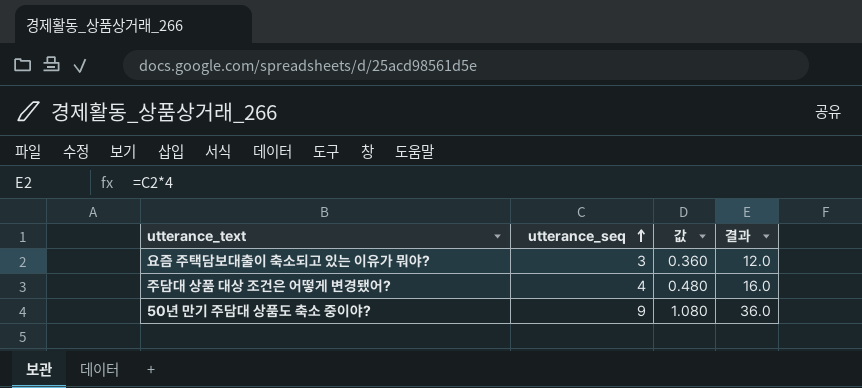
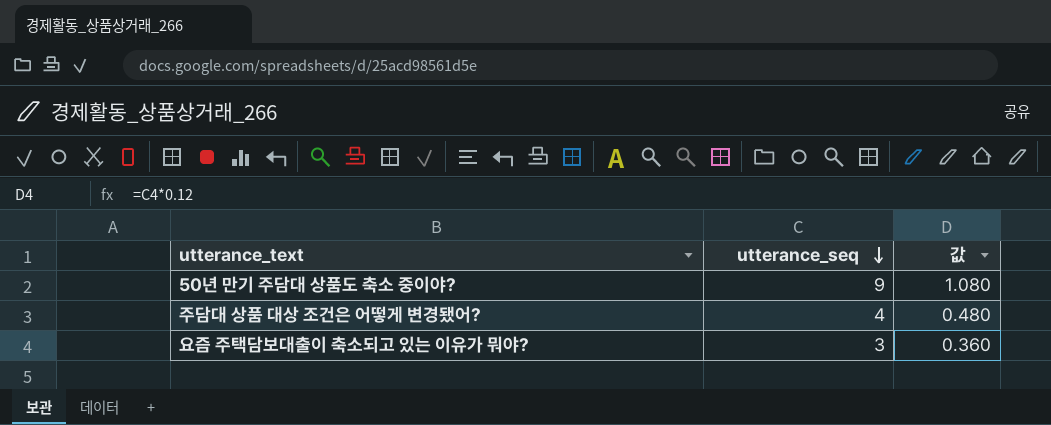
row order: utterance_seq ascending -> utterance_seq descending
column 결과 | formula: [utterance_seq] * 4 -> none

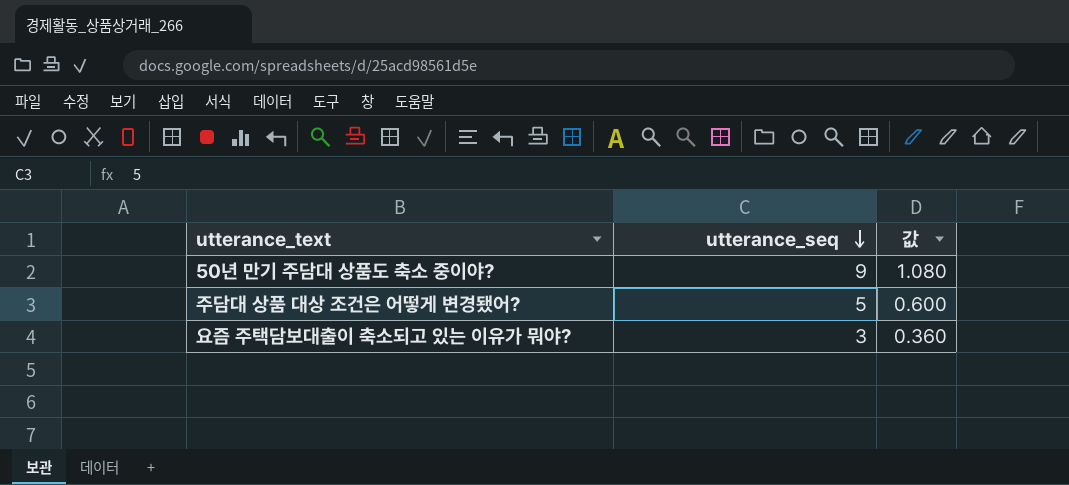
주담대 상품 대상 조건은 어떻게 변경됐어? | utterance_seq: 4 -> 5
주담대 상품 대상 조건은 어떻게 변경됐어? | 값: 0.480 -> 0.600

